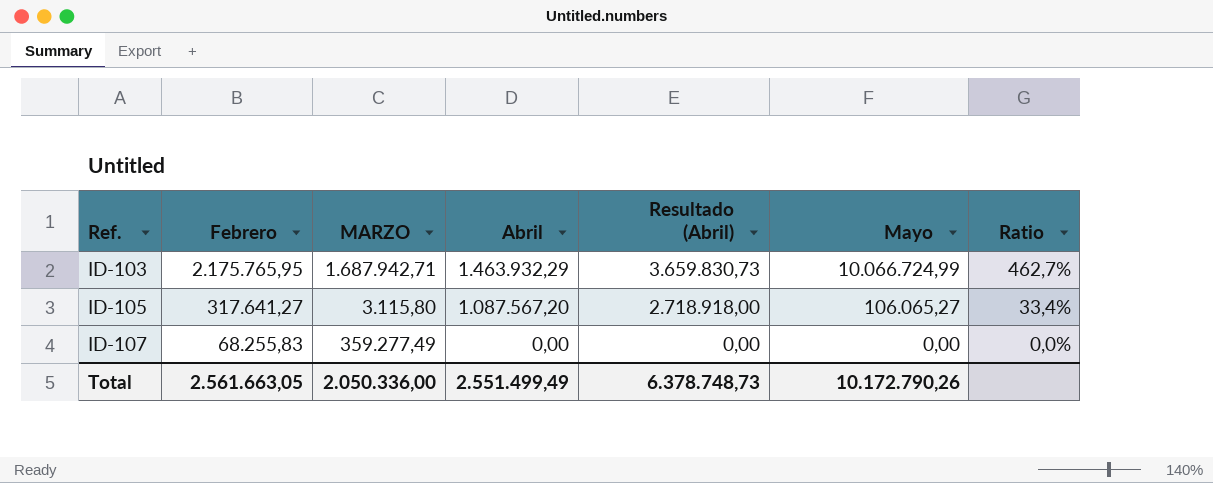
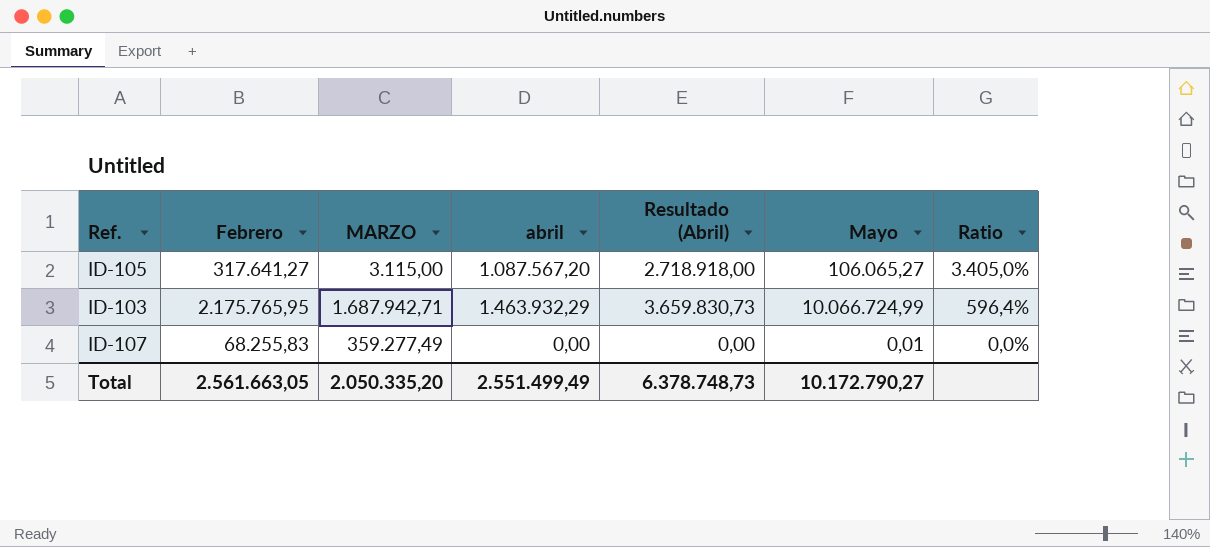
row order: Ref. ascending -> Ratio descending
column name: Abril -> abril
column Ratio | formula: [Mayo] / [Febrero] -> [Mayo] / [MARZO]
ID-105 | MARZO: 3.115,80 -> 3.115,00
ID-107 | Mayo: 0,00 -> 0,01
Total | MARZO: 2.050.336,00 -> 2.050.335,20
Total | Mayo: 10.172.790,26 -> 10.172.790,27

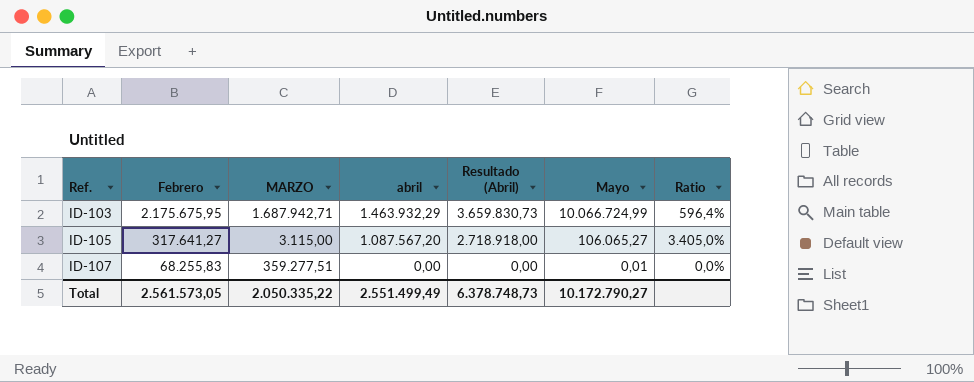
row order: Ratio descending -> Ref. ascending
ID-103 | Febrero: 2.175.765,95 -> 2.175.675,95
ID-107 | MARZO: 359.277,49 -> 359.277,51
Total | Febrero: 2.561.663,05 -> 2.561.573,05
Total | MARZO: 2.050.335,20 -> 2.050.335,22

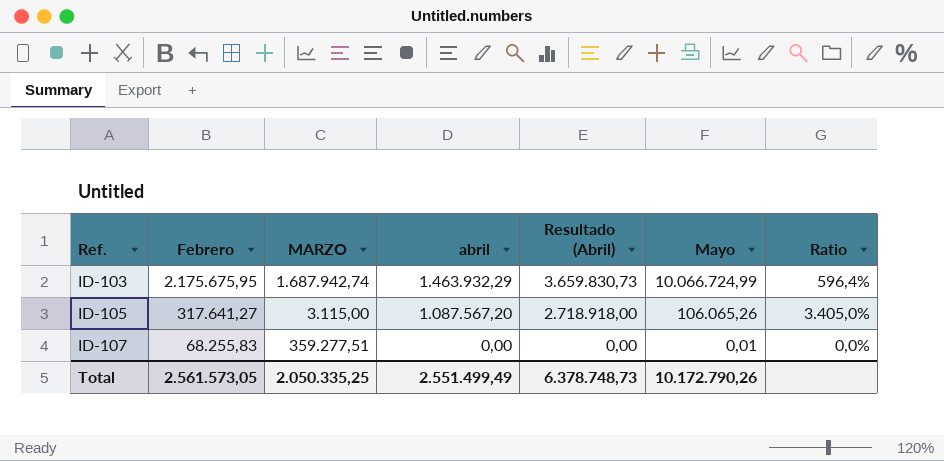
ID-103 | MARZO: 1.687.942,71 -> 1.687.942,74
ID-105 | Mayo: 106.065,27 -> 106.065,26
Total | MARZO: 2.050.335,22 -> 2.050.335,25
Total | Mayo: 10.172.790,27 -> 10.172.790,26

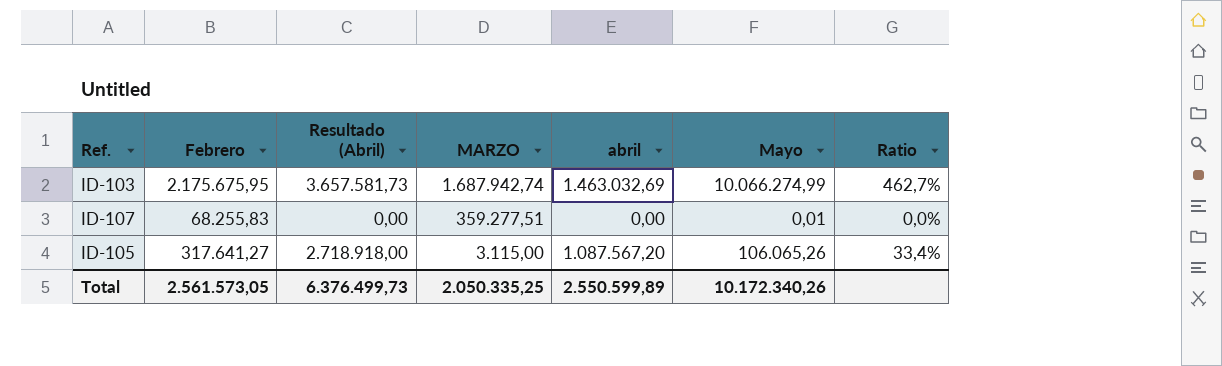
row order: Ref. ascending -> MARZO descending
column Resultado (Abril) | position: 5 -> 3
column Ratio | formula: [Mayo] / [MARZO] -> [Mayo] / [Febrero]
ID-103 | Resultado (Abril): 3.659.830,73 -> 3.657.581,73
ID-103 | abril: 1.463.932,29 -> 1.463.032,69
ID-103 | Mayo: 10.066.724,99 -> 10.066.274,99
Total | Resultado (Abril): 6.378.748,73 -> 6.376.499,73
Total | abril: 2.551.499,49 -> 2.550.599,89
Total | Mayo: 10.172.790,26 -> 10.172.340,26

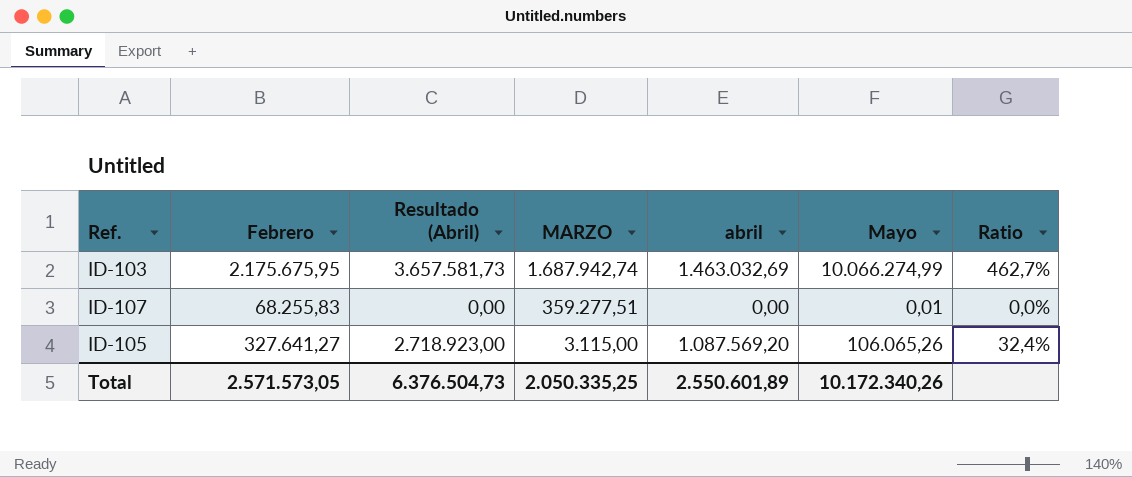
ID-105 | Febrero: 317.641,27 -> 327.641,27
ID-105 | Resultado (Abril): 2.718.918,00 -> 2.718.923,00
ID-105 | abril: 1.087.567,20 -> 1.087.569,20
ID-105 | Ratio: 33,4% -> 32,4%
Total | Febrero: 2.561.573,05 -> 2.571.573,05
Total | Resultado (Abril): 6.376.499,73 -> 6.376.504,73
Total | abril: 2.550.599,89 -> 2.550.601,89

